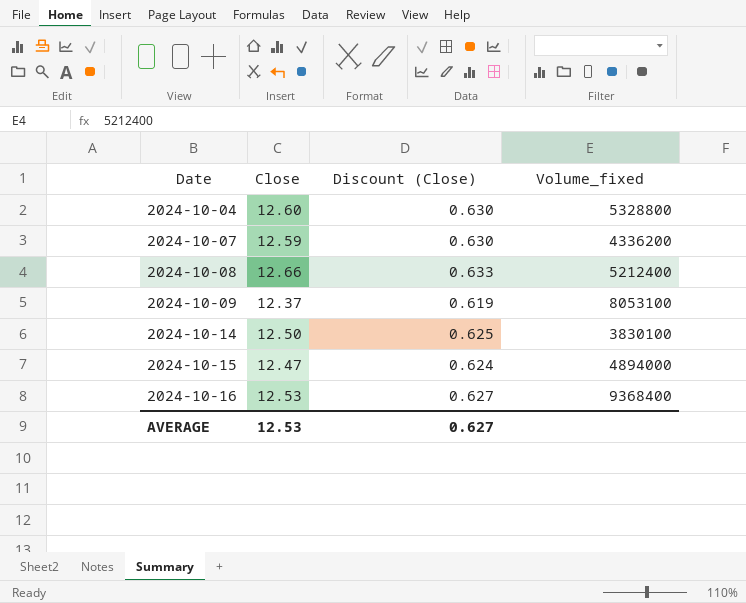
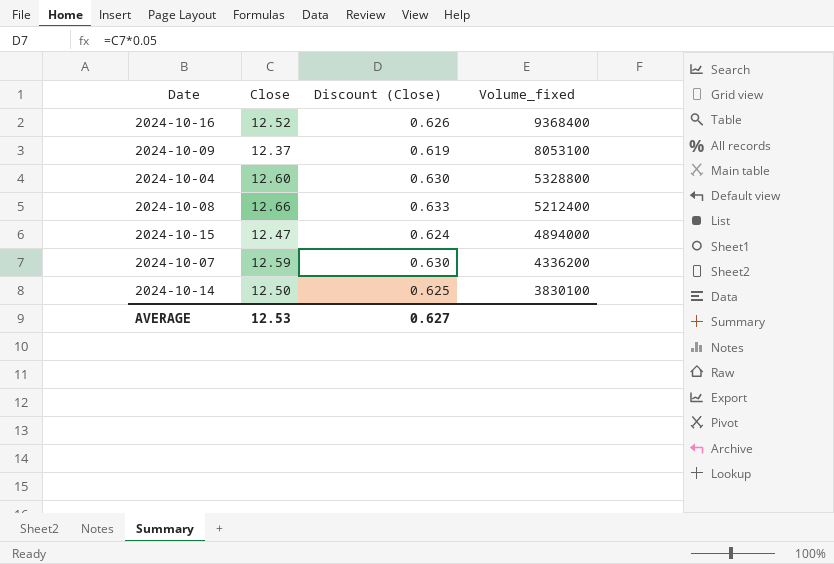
row order: Date ascending -> Volume_fixed descending
2024-10-16 | Close: 12.53 -> 12.52
2024-10-16 | Discount (Close): 0.627 -> 0.626

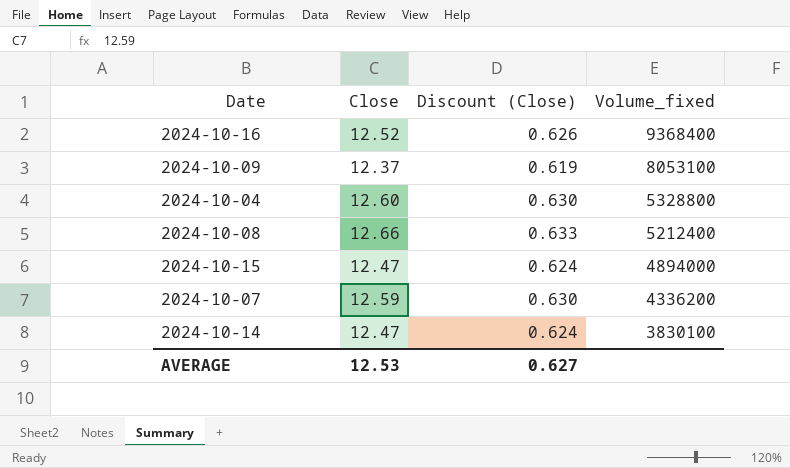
2024-10-14 | Close: 12.50 -> 12.47
2024-10-14 | Discount (Close): 0.625 -> 0.624

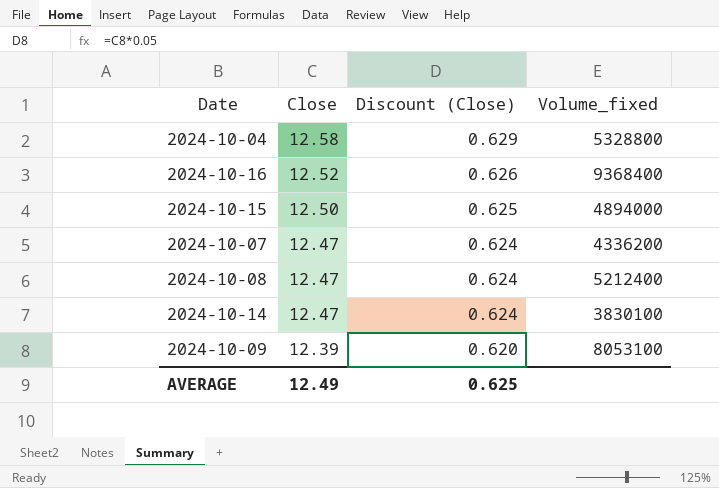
row order: Volume_fixed descending -> Close descending
2024-10-04 | Close: 12.60 -> 12.58
2024-10-04 | Discount (Close): 0.630 -> 0.629
2024-10-15 | Close: 12.47 -> 12.50
2024-10-15 | Discount (Close): 0.624 -> 0.625
2024-10-07 | Close: 12.59 -> 12.47
2024-10-07 | Discount (Close): 0.630 -> 0.624
2024-10-08 | Close: 12.66 -> 12.47
2024-10-08 | Discount (Close): 0.633 -> 0.624
2024-10-09 | Close: 12.37 -> 12.39
2024-10-09 | Discount (Close): 0.619 -> 0.620
AVERAGE | Close: 12.53 -> 12.49
AVERAGE | Discount (Close): 0.627 -> 0.625

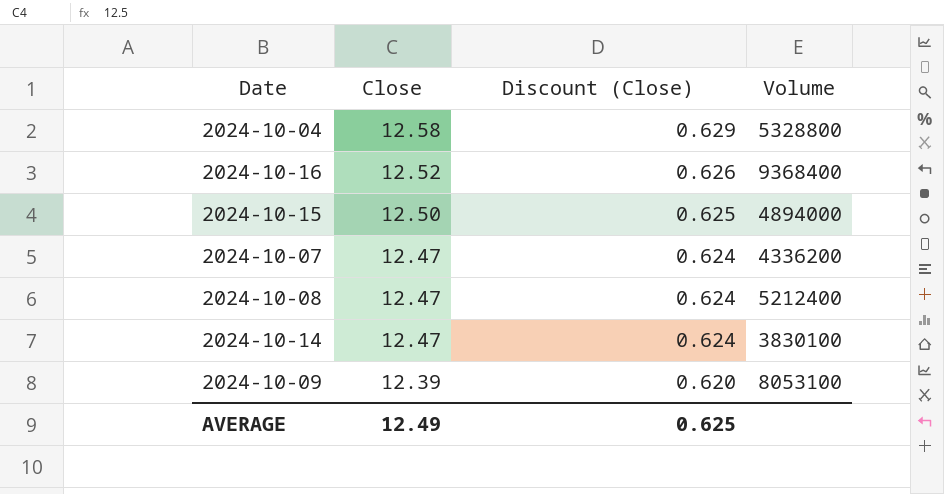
column name: Volume_fixed -> Volume

